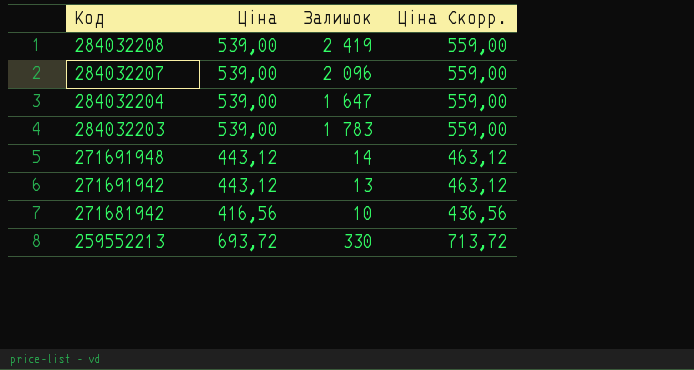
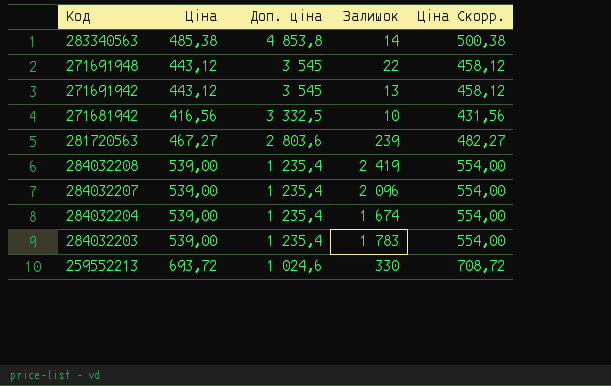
row order: Код descending -> Доп. ціна descending
column Доп. ціна | position: none -> 3
column Ціна Скорр. | formula: [Ціна] + 20 -> [Ціна] + 15
row 283340563: none -> 485,38 | 4 853,8 | 14 | 500,38
271691948 | Залишок: 14 -> 22
row 281720563: none -> 467,27 | 2 803,6 | 239 | 482,27
284032204 | Залишок: 1 647 -> 1 674

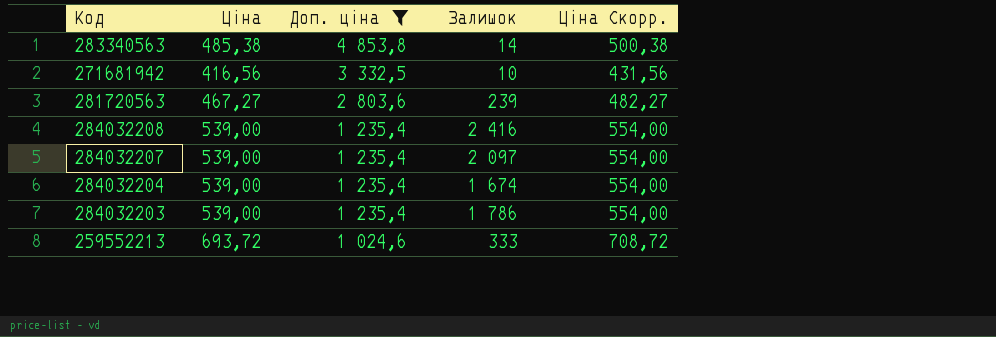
filter: none -> Доп. ціна != 3 545
284032208 | Залишок: 2 419 -> 2 416
284032207 | Залишок: 2 096 -> 2 097
284032203 | Залишок: 1 783 -> 1 786
259552213 | Залишок: 330 -> 333

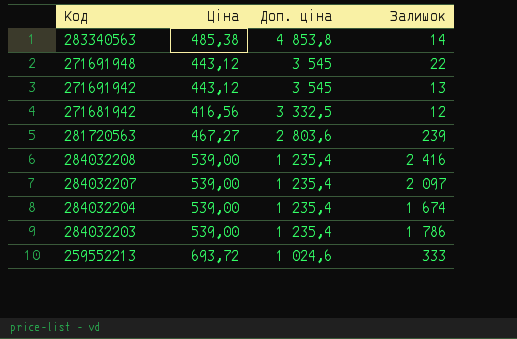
filter: Доп. ціна != 3 545 -> none
column Ціна Скорр. | formula: [Ціна] + 15 -> none
271681942 | Залишок: 10 -> 12

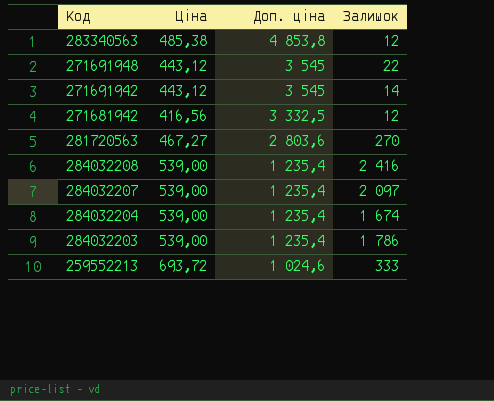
283340563 | Залишок: 14 -> 12
271691942 | Залишок: 13 -> 14
281720563 | Залишок: 239 -> 270

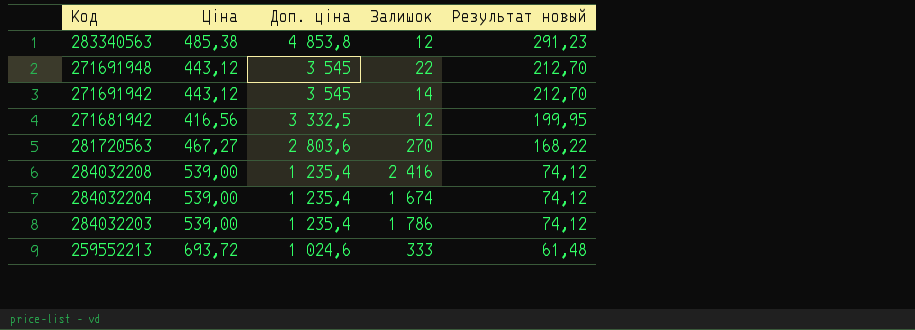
column Результат новый | formula: none -> [Доп. ціна] * 0,06
row 284032207: 539,00 | 1 235,4 | 2 097 -> none

